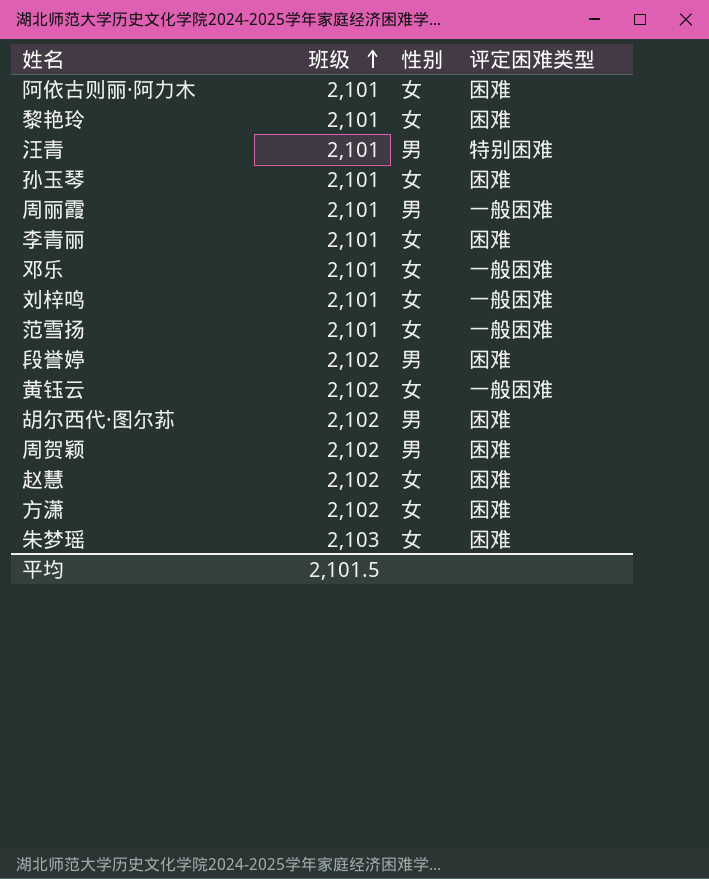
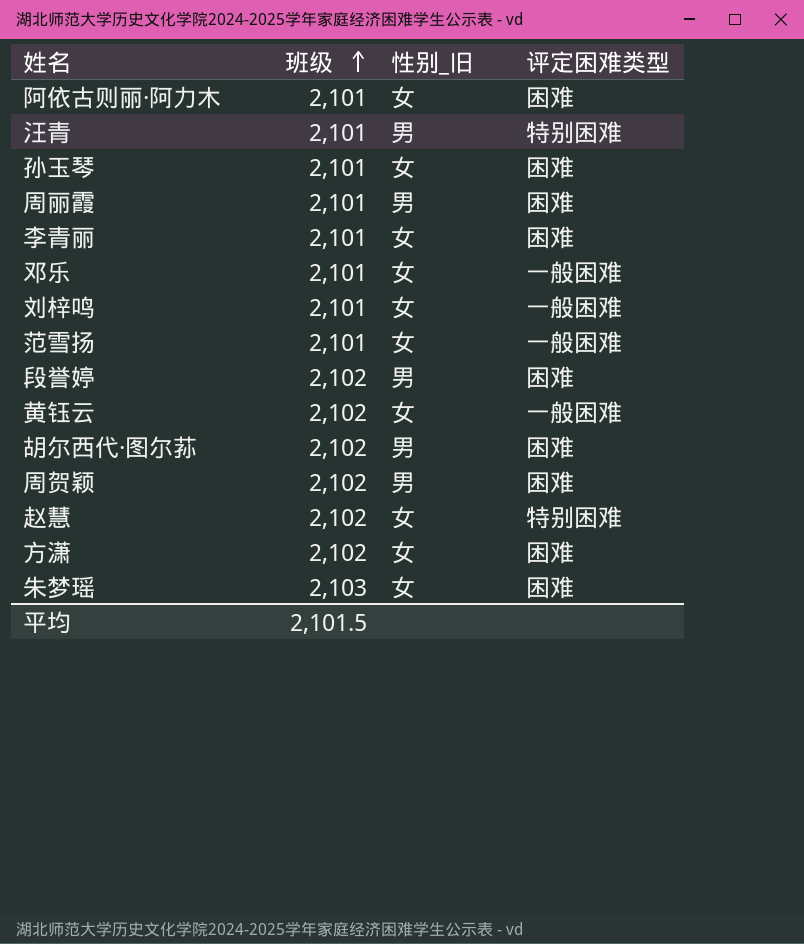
column name: 性别 -> 性别_旧
row 黎艳玲: 2,101 | 女 | 困难 -> none
周丽霞 | 评定困难类型: 一般困难 -> 困难
赵慧 | 评定困难类型: 困难 -> 特别困难

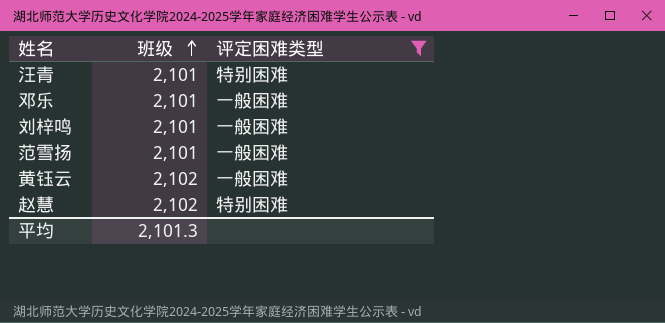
filter: none -> 评定困难类型 != 困难
column 性别_旧 | position: 3 -> none
平均 | 班级: 2,101.5 -> 2,101.3

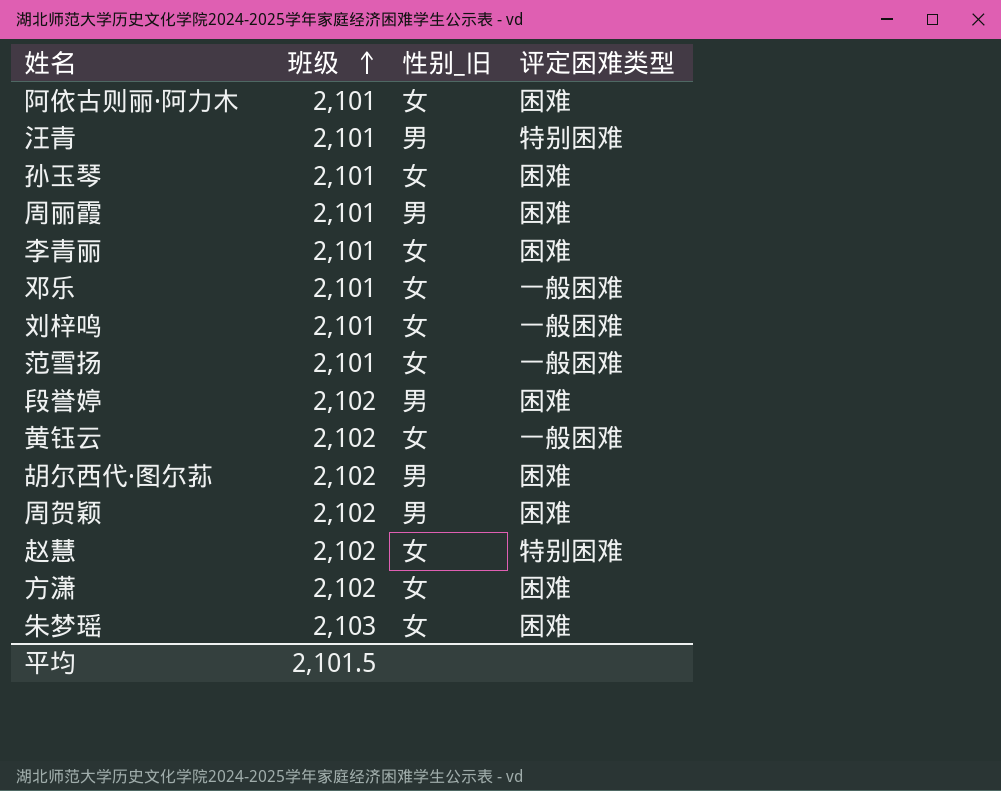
filter: 评定困难类型 != 困难 -> none
column 性别_旧 | position: none -> 3
平均 | 班级: 2,101.3 -> 2,101.5

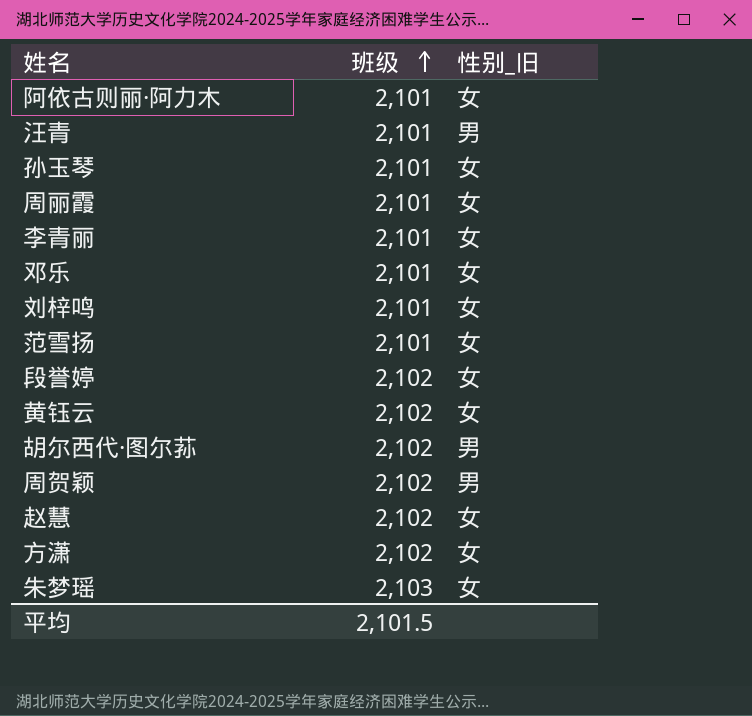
column 评定困难类型 | position: 4 -> none
周丽霞 | 性别_旧: 男 -> 女
段誉婷 | 性别_旧: 男 -> 女

